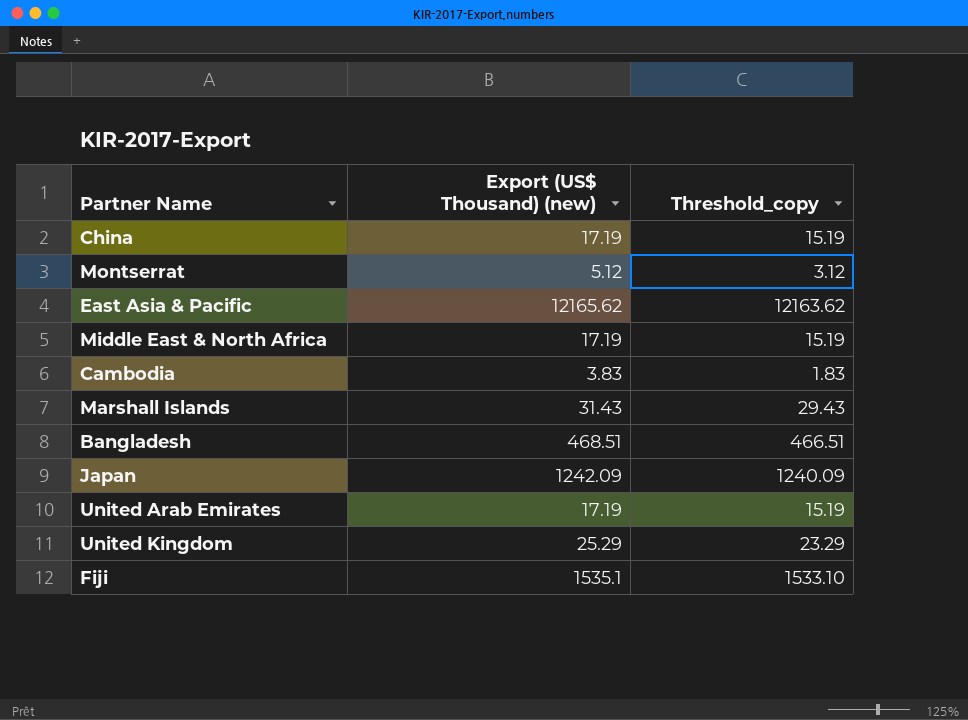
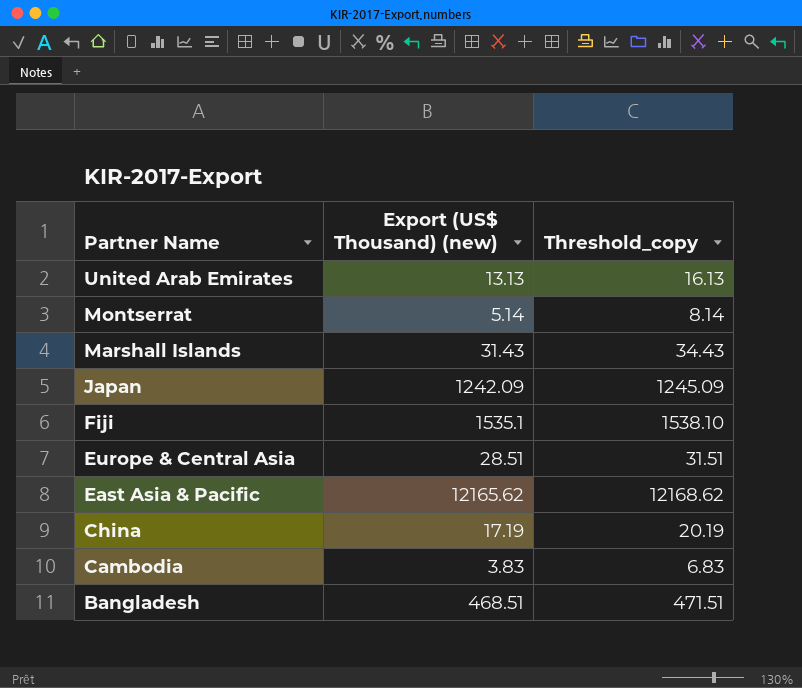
row order: none -> Partner Name descending
column Threshold_copy | formula: [Export (US$ Thousand) (new)] - 2 -> [Export (US$ Thousand) (new)] + 3
row Middle East & North Africa: 17.19 | 15.19 -> none
row United Kingdom: 25.29 | 23.29 -> none
United Arab Emirates | Export (US$ Thousand) (new): 17.19 -> 13.13
Montserrat | Export (US$ Thousand) (new): 5.12 -> 5.14
row Europe & Central Asia: none -> 28.51 | 31.51

